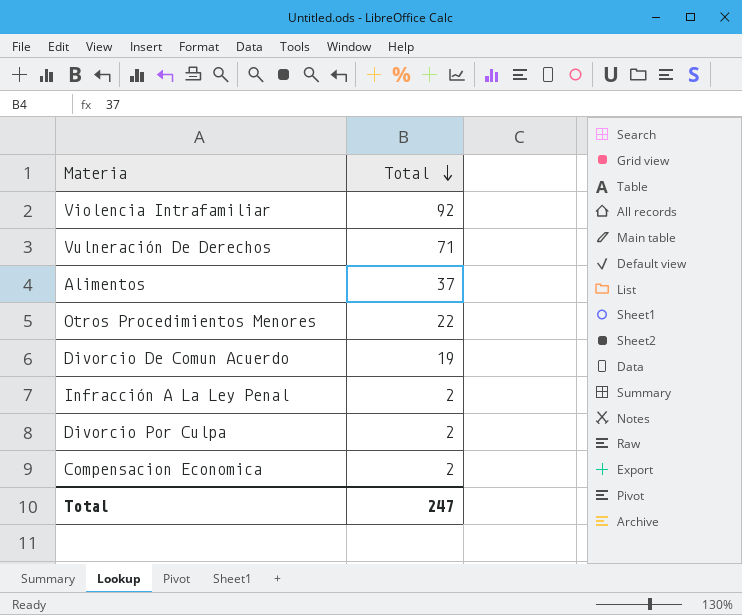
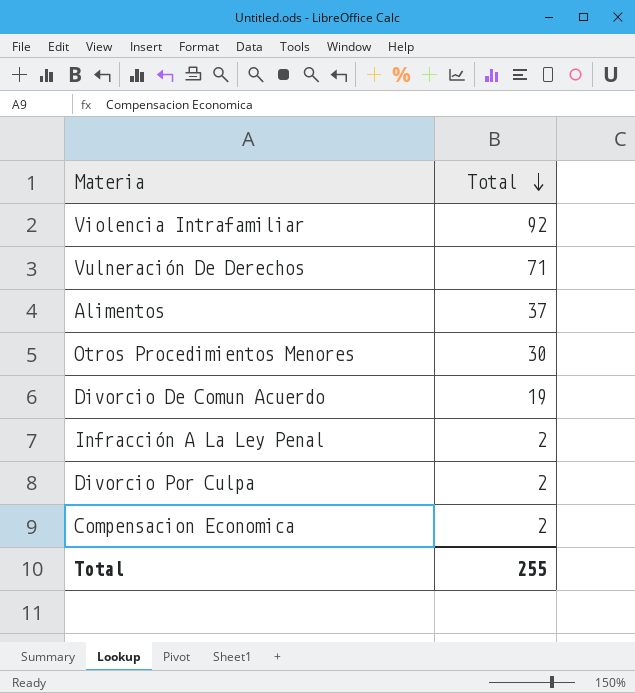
Otros Procedimientos Menores | Total: 22 -> 30
Total | Total: 247 -> 255

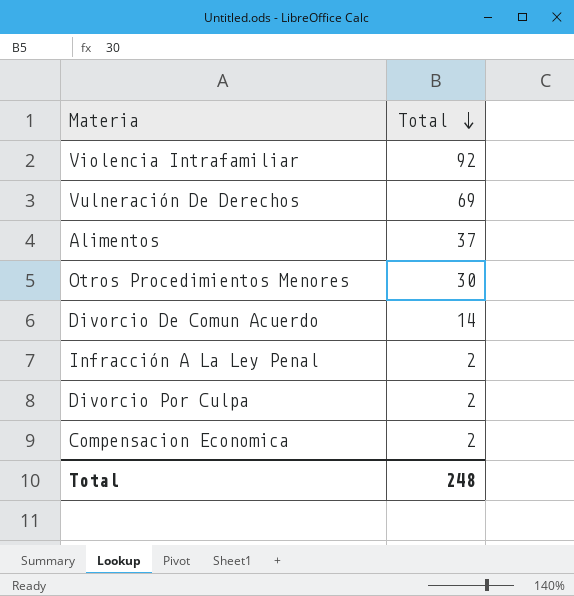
Vulneración De Derechos | Total: 71 -> 69
Divorcio De Comun Acuerdo | Total: 19 -> 14
Total | Total: 255 -> 248

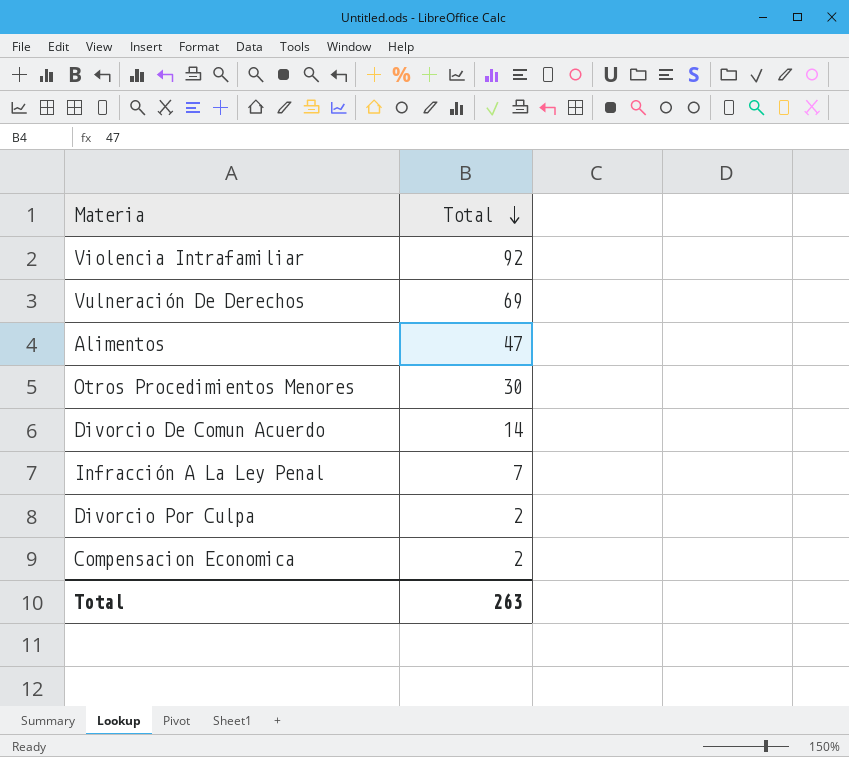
Alimentos | Total: 37 -> 47
Infracción A La Ley Penal | Total: 2 -> 7
Total | Total: 248 -> 263

